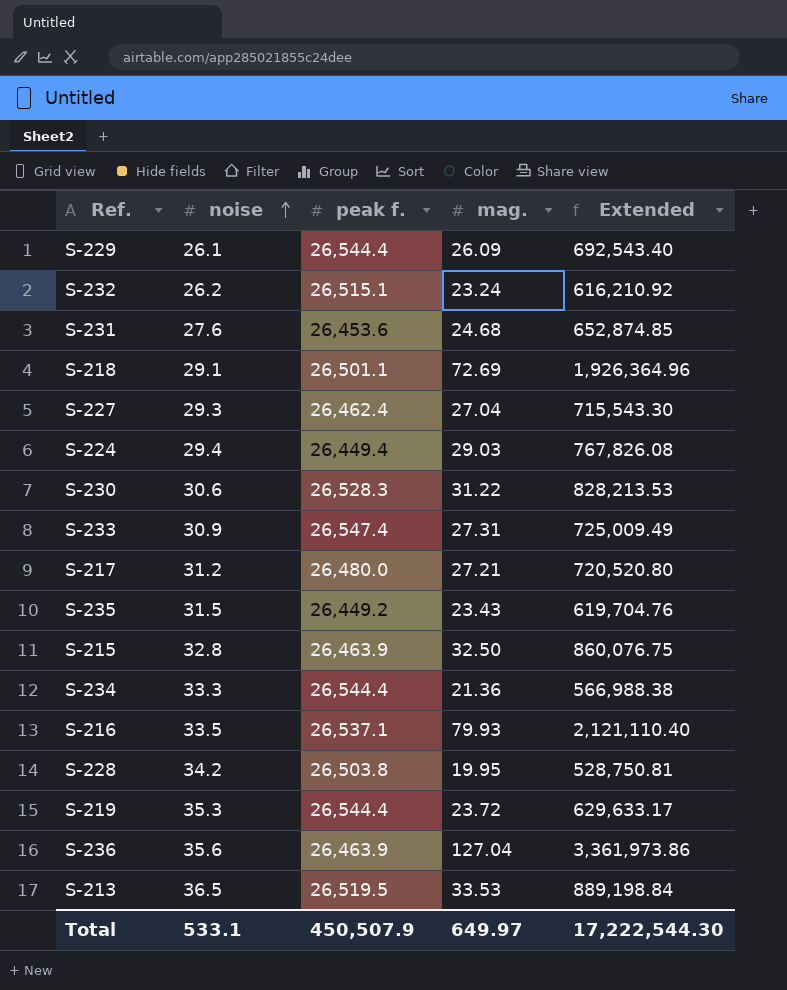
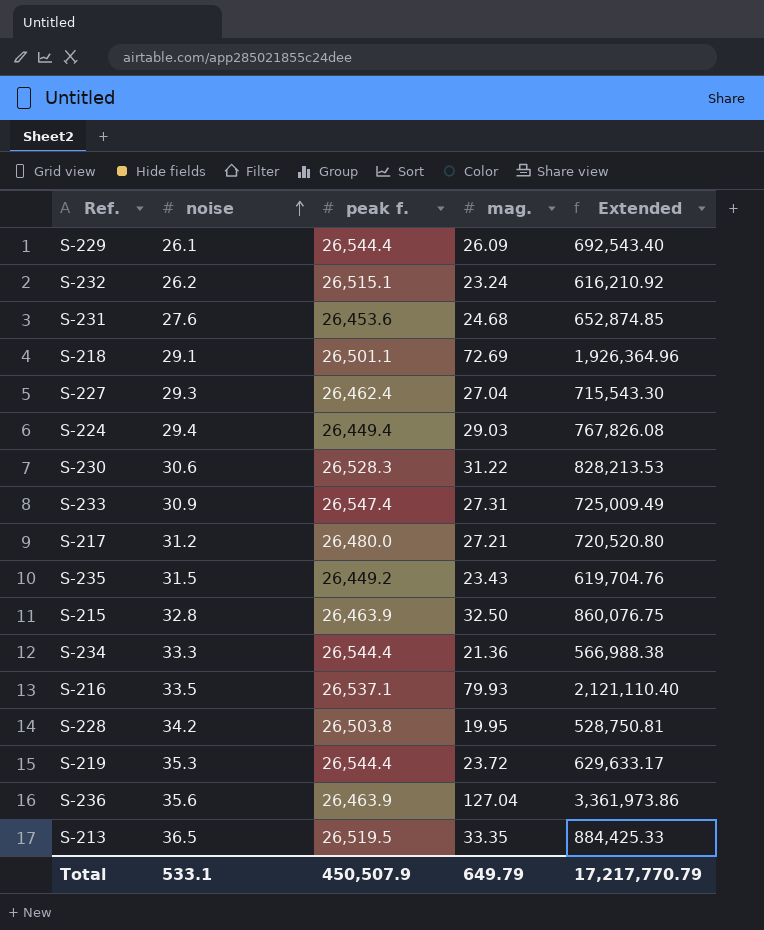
S-213 | mag.: 33.53 -> 33.35
S-213 | Extended: 889,198.84 -> 884,425.33
Total | mag.: 649.97 -> 649.79
Total | Extended: 17,222,544.30 -> 17,217,770.79

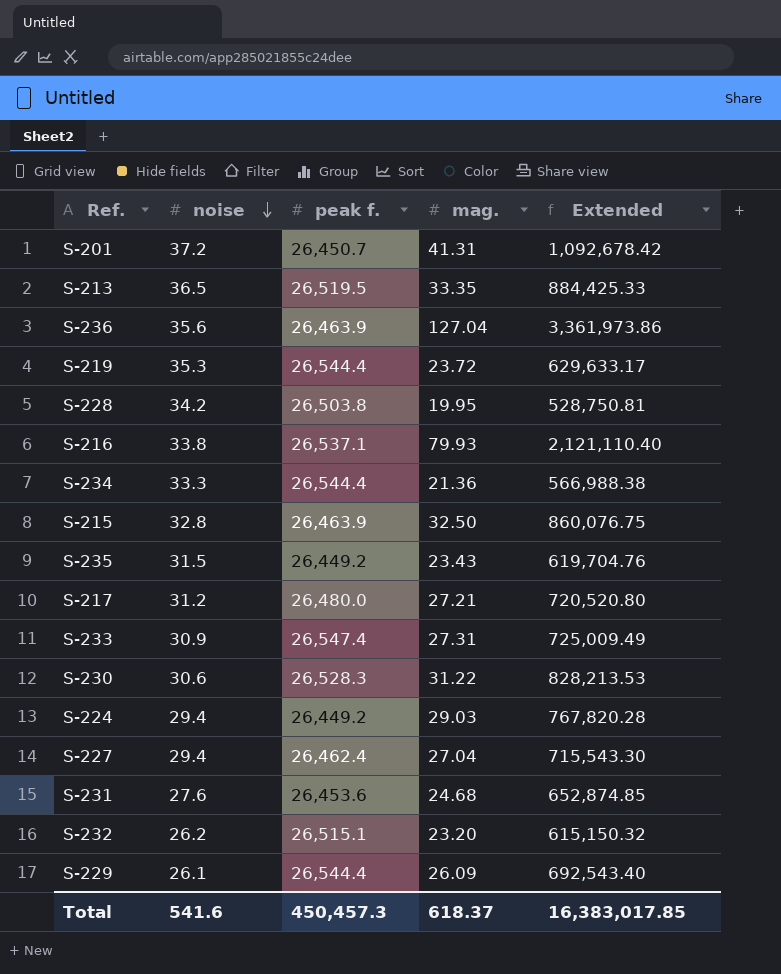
row order: noise ascending -> noise descending
row S-218: 29.1 | 26,501.1 | 72.69 | 1,926,364.96 -> none
row S-201: none -> 37.2 | 26,450.7 | 41.31 | 1,092,678.42
S-216 | noise: 33.5 -> 33.8
S-224 | peak f.: 26,449.4 -> 26,449.2
S-224 | Extended: 767,826.08 -> 767,820.28
S-227 | noise: 29.3 -> 29.4
S-232 | mag.: 23.24 -> 23.20
S-232 | Extended: 616,210.92 -> 615,150.32
Total | noise: 533.1 -> 541.6
Total | peak f.: 450,507.9 -> 450,457.3
Total | mag.: 649.79 -> 618.37
Total | Extended: 17,217,770.79 -> 16,383,017.85

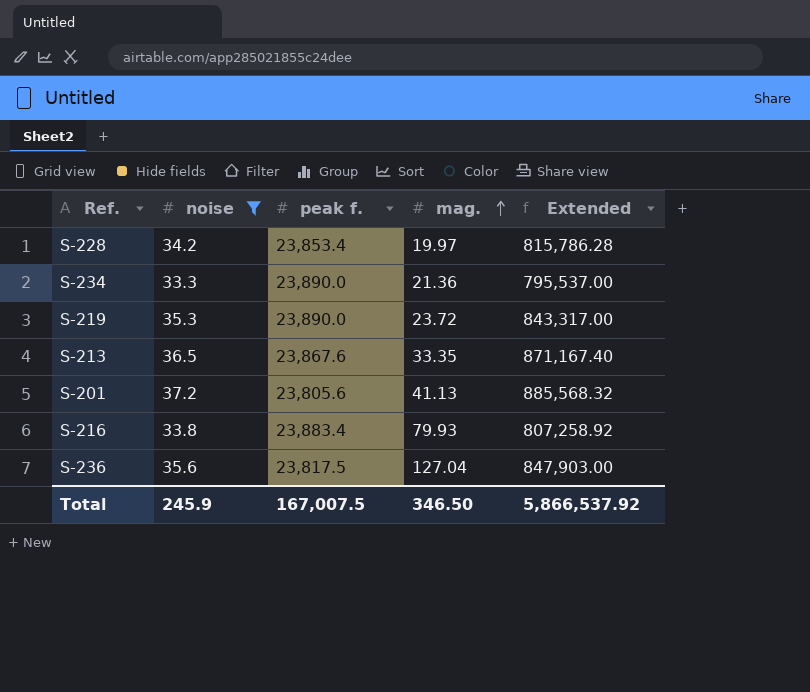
filter: none -> noise >= 33.3
row order: noise descending -> mag. ascending
column Extended | formula: [peak f.] * [mag.] -> [noise] * [peak f.]
S-228 | peak f.: 26,503.8 -> 23,853.4
S-228 | mag.: 19.95 -> 19.97
S-234 | peak f.: 26,544.4 -> 23,890.0
S-219 | peak f.: 26,544.4 -> 23,890.0
S-213 | peak f.: 26,519.5 -> 23,867.6
S-201 | peak f.: 26,450.7 -> 23,805.6
S-201 | mag.: 41.31 -> 41.13
S-216 | peak f.: 26,537.1 -> 23,883.4
S-236 | peak f.: 26,463.9 -> 23,817.5
Total | noise: 541.6 -> 245.9
Total | peak f.: 450,457.3 -> 167,007.5
Total | mag.: 618.37 -> 346.50
Total | Extended: 16,383,017.85 -> 5,866,537.92

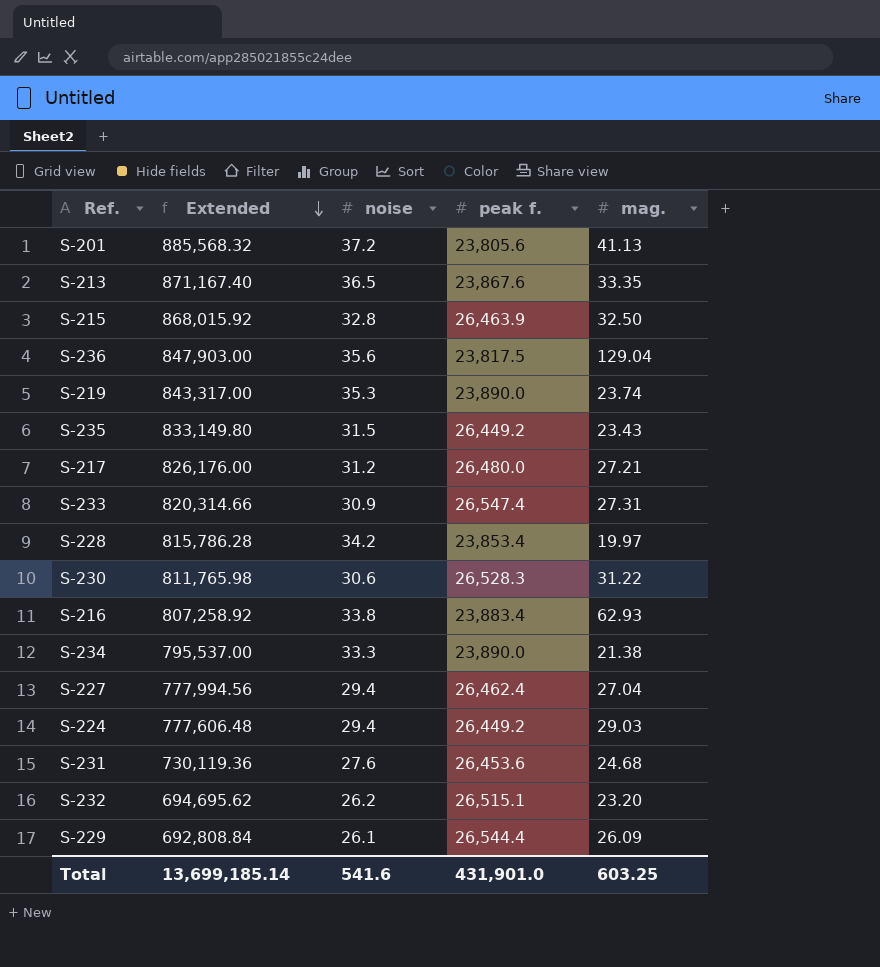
filter: noise >= 33.3 -> none
row order: mag. ascending -> Extended descending
column Extended | position: 5 -> 2
S-236 | mag.: 127.04 -> 129.04
S-219 | mag.: 23.72 -> 23.74
S-216 | mag.: 79.93 -> 62.93
S-234 | mag.: 21.36 -> 21.38
Total | Extended: 5,866,537.92 -> 13,699,185.14
Total | noise: 245.9 -> 541.6
Total | peak f.: 167,007.5 -> 431,901.0
Total | mag.: 346.50 -> 603.25

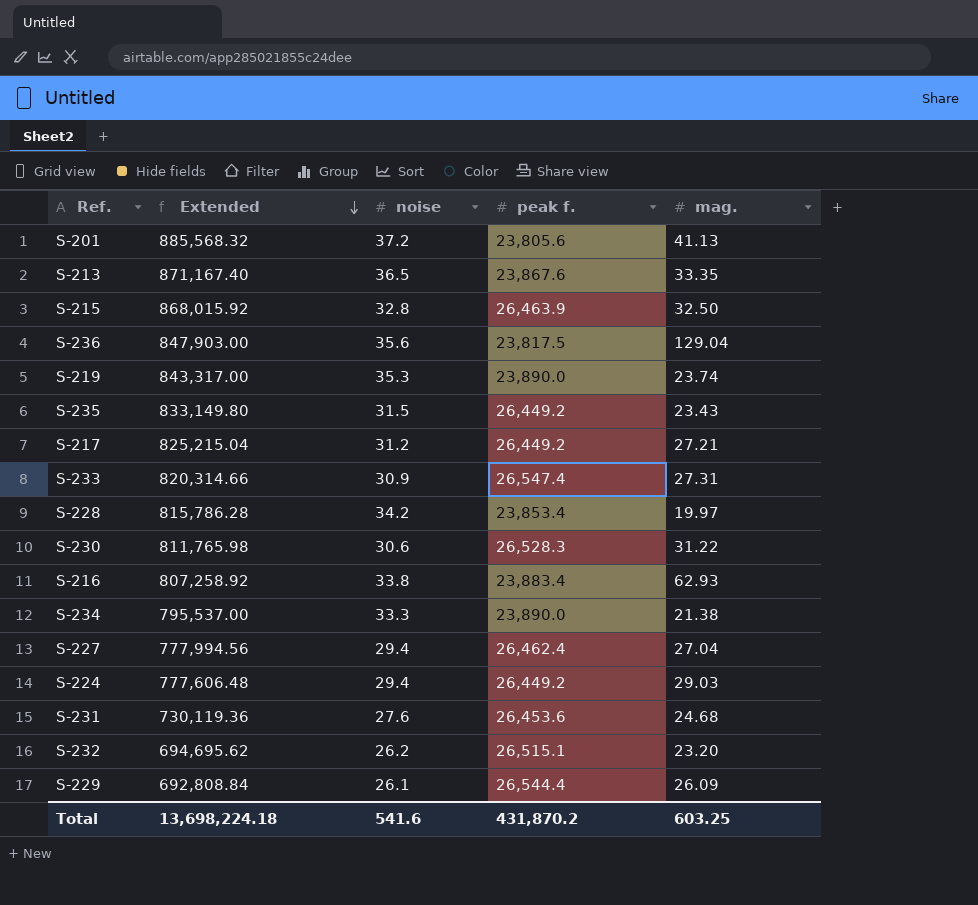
S-217 | Extended: 826,176.00 -> 825,215.04
S-217 | peak f.: 26,480.0 -> 26,449.2
Total | Extended: 13,699,185.14 -> 13,698,224.18
Total | peak f.: 431,901.0 -> 431,870.2

